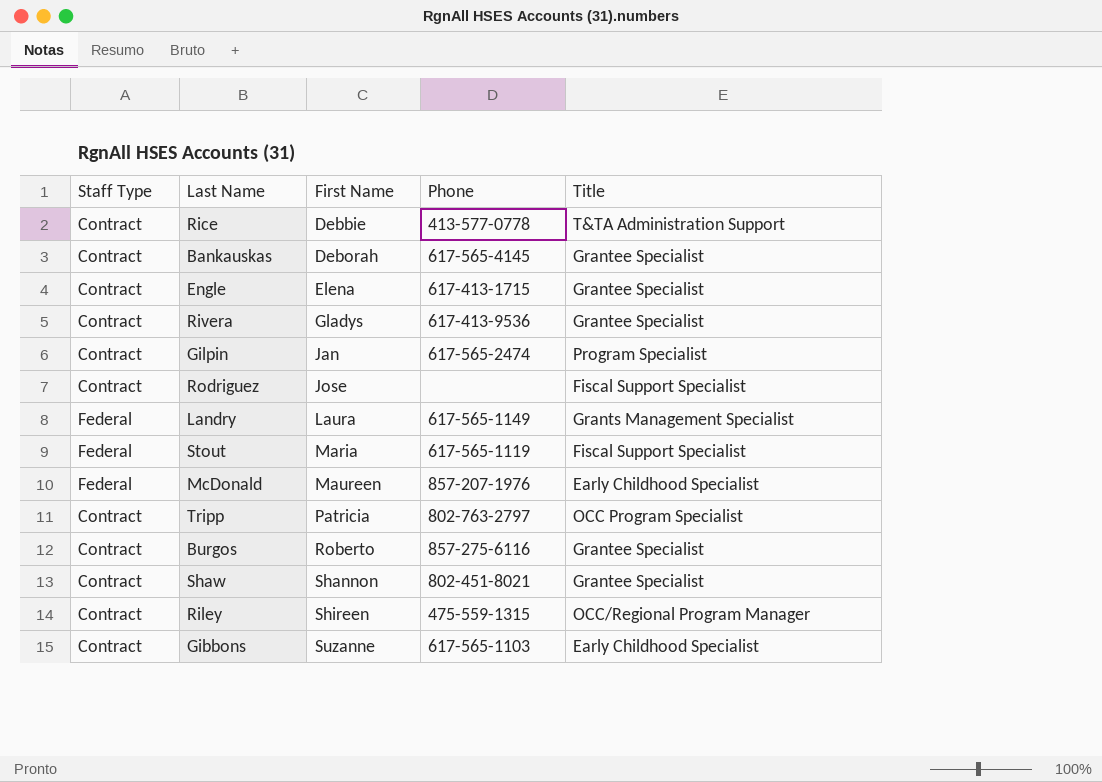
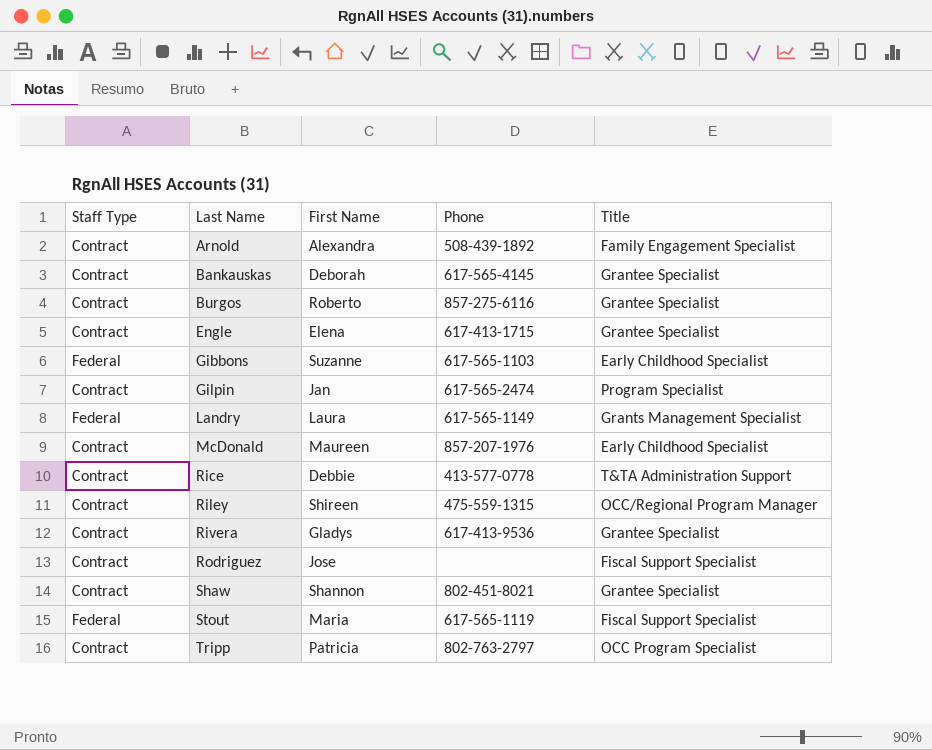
row order: First Name ascending -> Last Name ascending
row Arnold: none -> Contract | Alexandra | 508-439-1892 | Family Engagement Specialist
Gibbons | Staff Type: Contract -> Federal
McDonald | Staff Type: Federal -> Contract

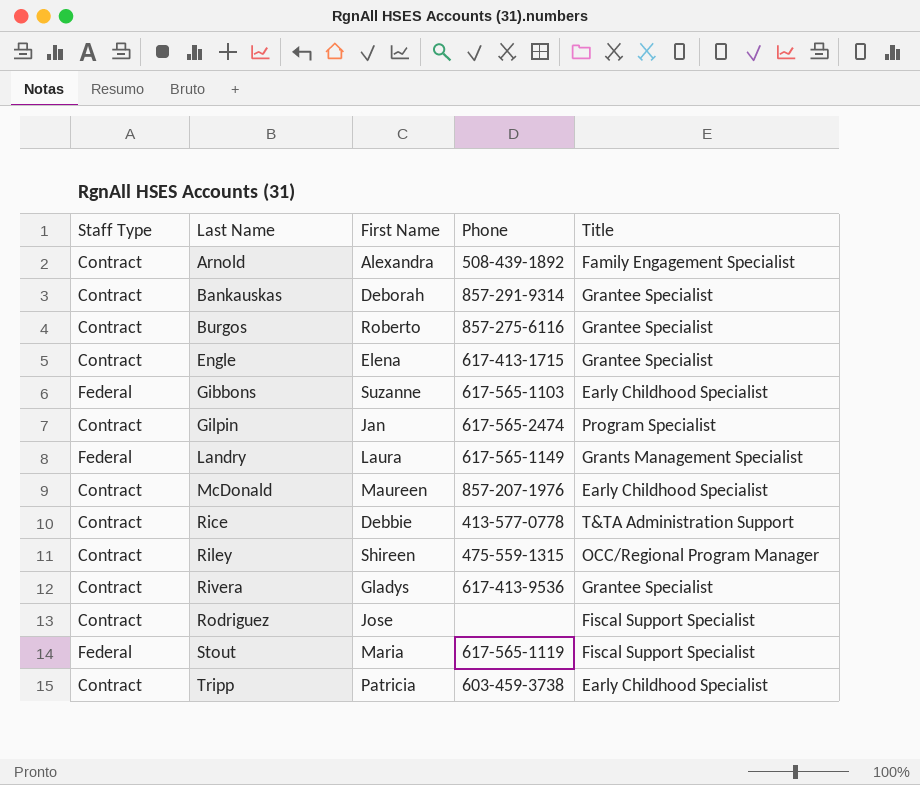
row Shaw: Contract | Shannon | 802-451-8021 | Grantee Specialist -> none
Bankauskas | Phone: 617-565-4145 -> 857-291-9314
Tripp | Phone: 802-763-2797 -> 603-459-3738
Tripp | Title: OCC Program Specialist -> Early Childhood Specialist

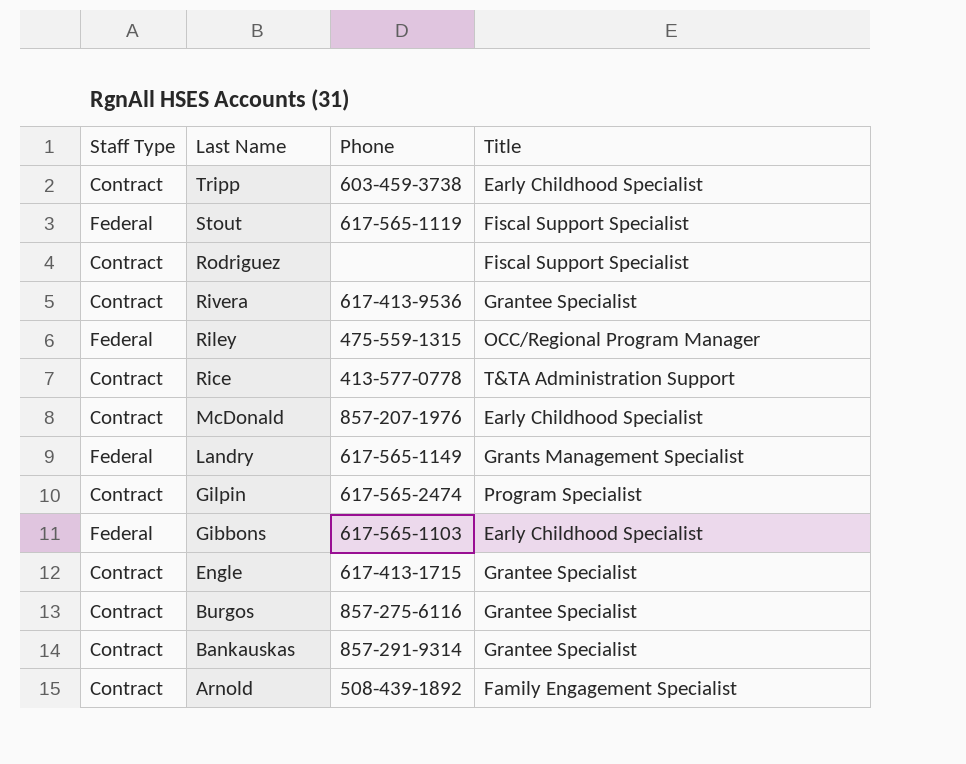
row order: Last Name ascending -> Last Name descending
column First Name | position: 3 -> none
Riley | Staff Type: Contract -> Federal

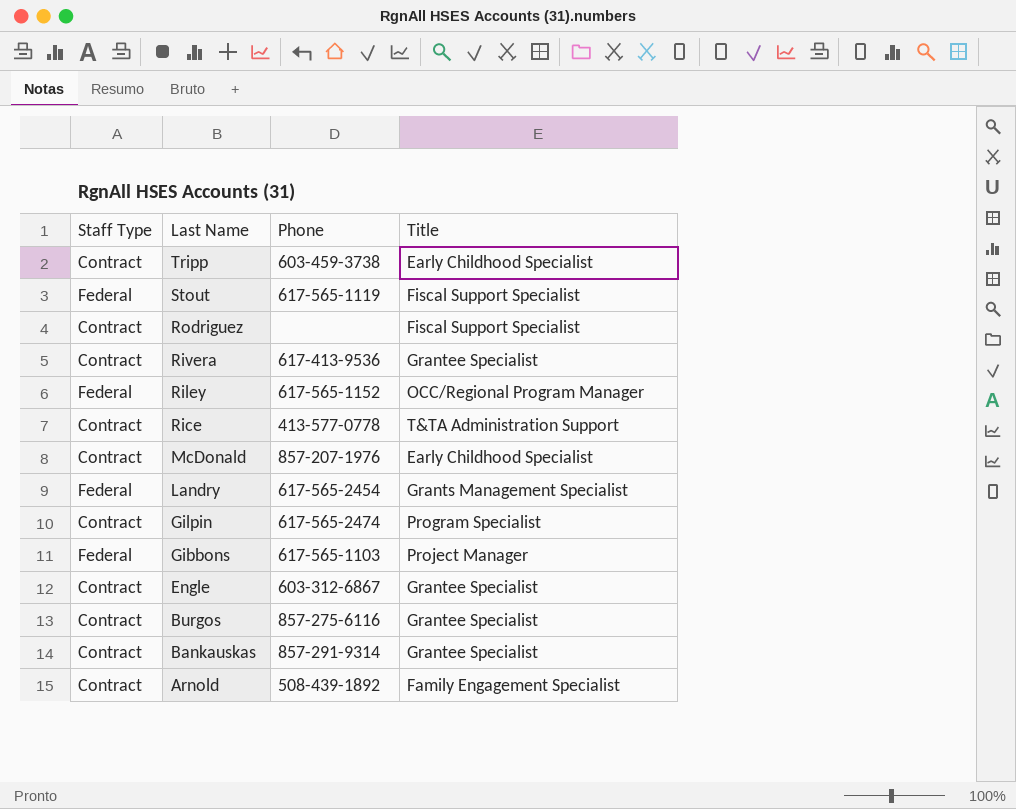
Riley | Phone: 475-559-1315 -> 617-565-1152
Landry | Phone: 617-565-1149 -> 617-565-2454
Gibbons | Title: Early Childhood Specialist -> Project Manager
Engle | Phone: 617-413-1715 -> 603-312-6867

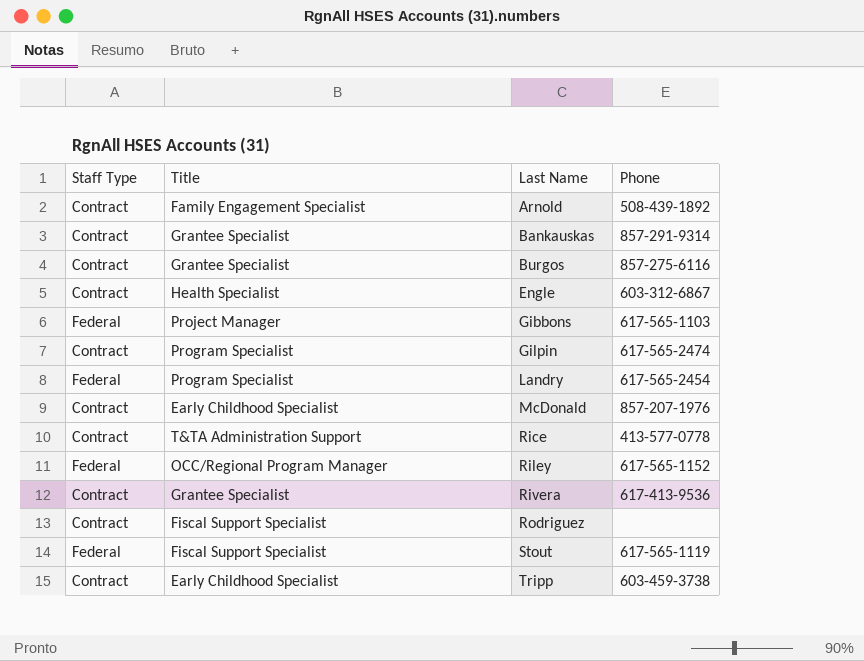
row order: Last Name descending -> Last Name ascending
column Title | position: 4 -> 2
Engle | Title: Grantee Specialist -> Health Specialist
Landry | Title: Grants Management Specialist -> Program Specialist

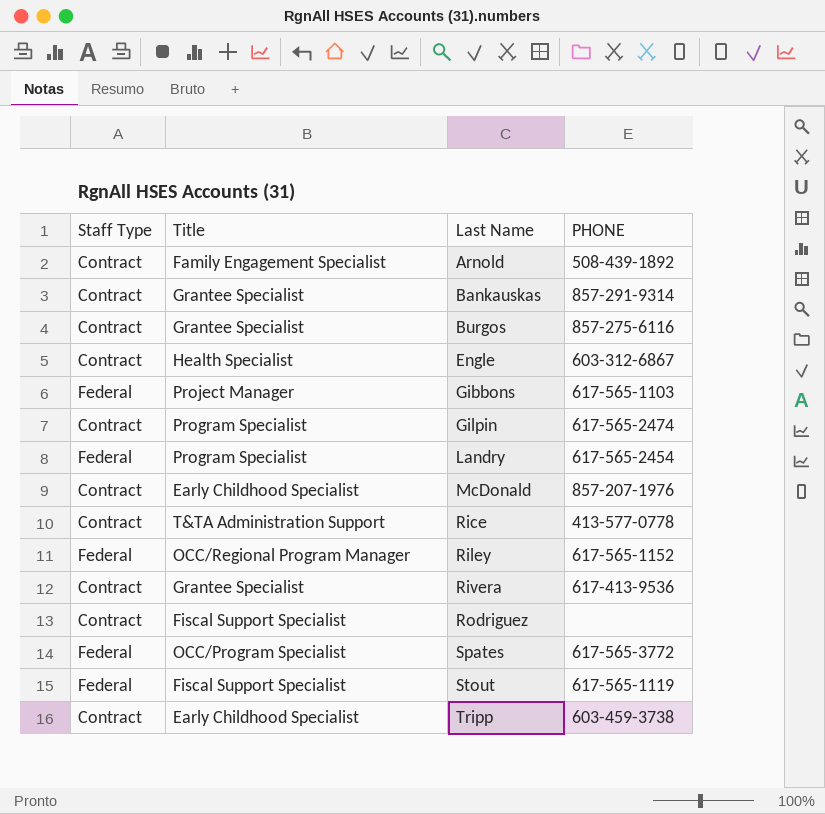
column name: Phone -> PHONE
row Spates: none -> Federal | OCC/Program Specialist | 617-565-3772

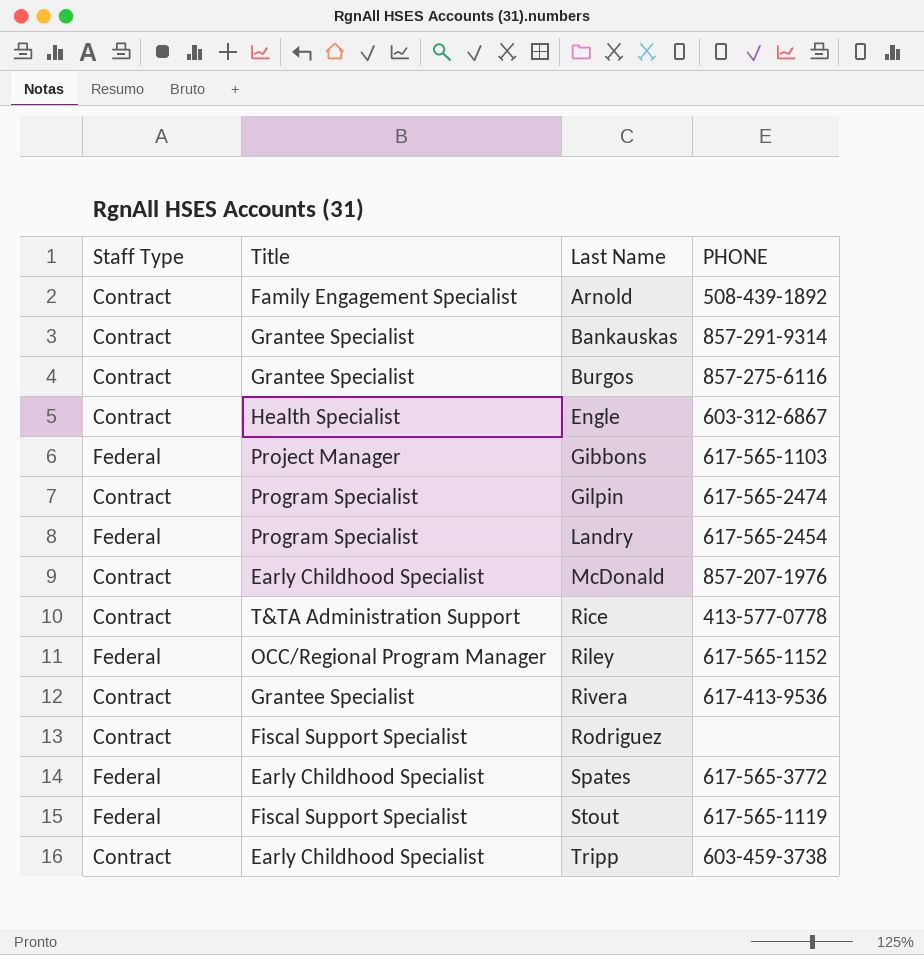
Spates | Title: OCC/Program Specialist -> Early Childhood Specialist

